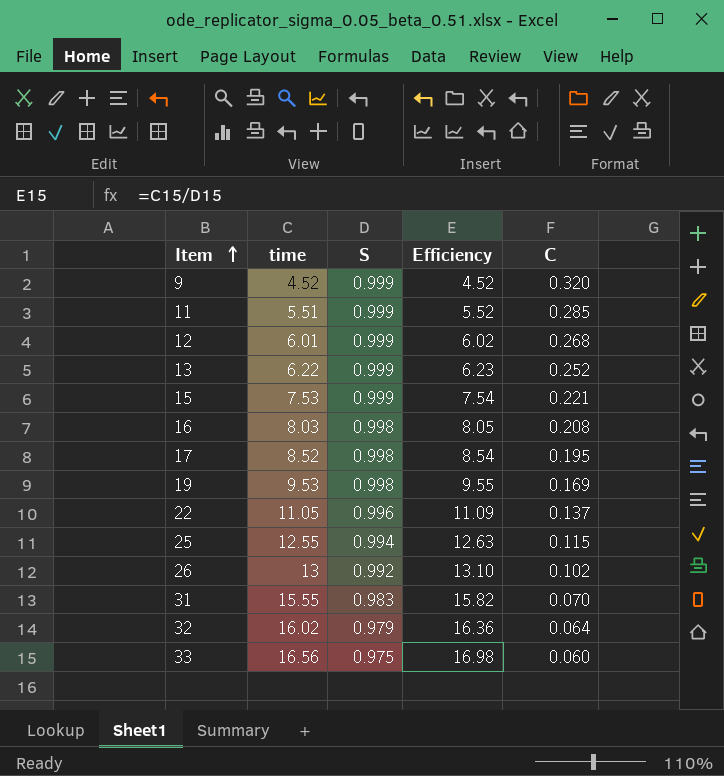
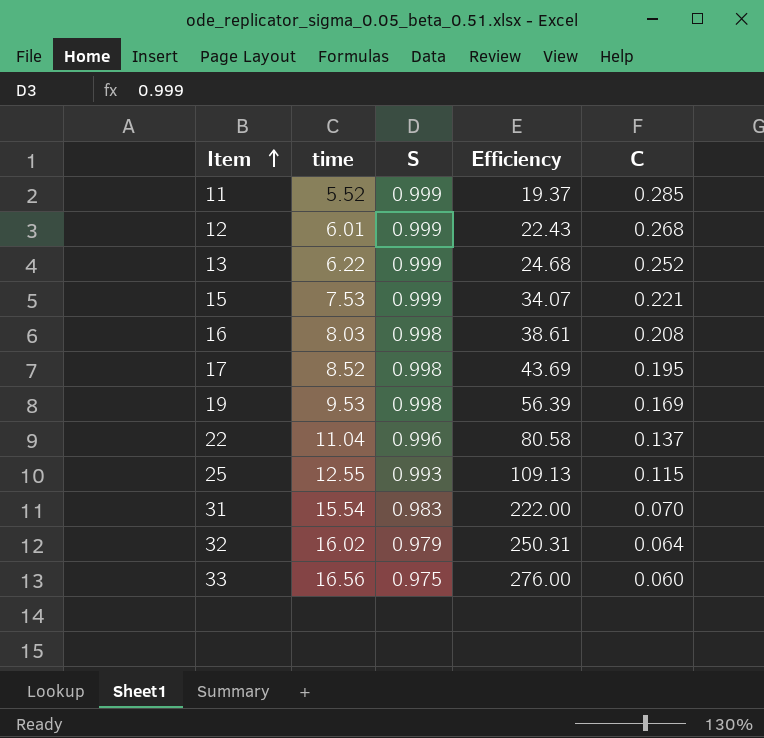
column Efficiency | formula: [time] / [S] -> [time] / [C]
row 9: 4.52 | 0.999 | 4.52 | 0.320 -> none
row 26: 13 | 0.992 | 13.10 | 0.102 -> none
11 | time: 5.51 -> 5.52
22 | time: 11.05 -> 11.04
25 | S: 0.994 -> 0.993
31 | time: 15.55 -> 15.54

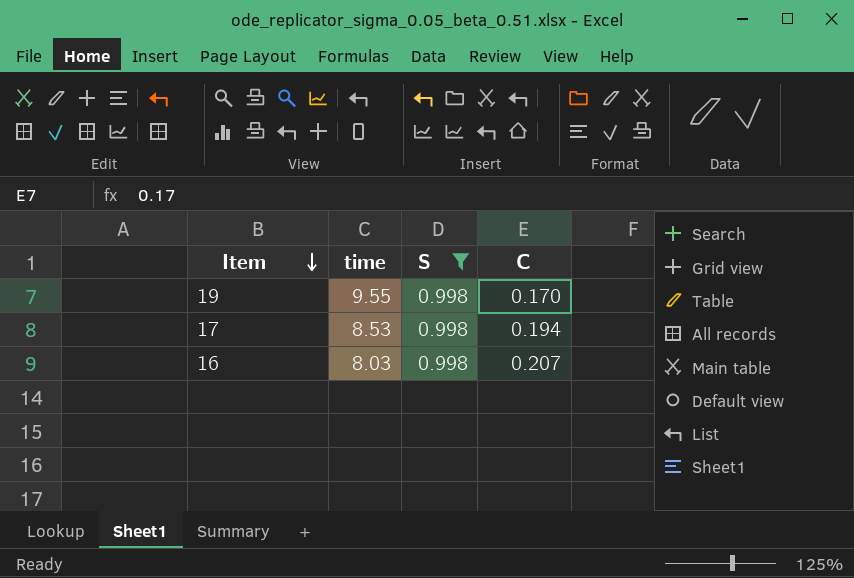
filter: none -> S = 0.998
row order: Item ascending -> Item descending
column Efficiency | formula: [time] / [C] -> none
19 | time: 9.53 -> 9.55
19 | C: 0.169 -> 0.170
17 | time: 8.52 -> 8.53
17 | C: 0.195 -> 0.194
16 | C: 0.208 -> 0.207

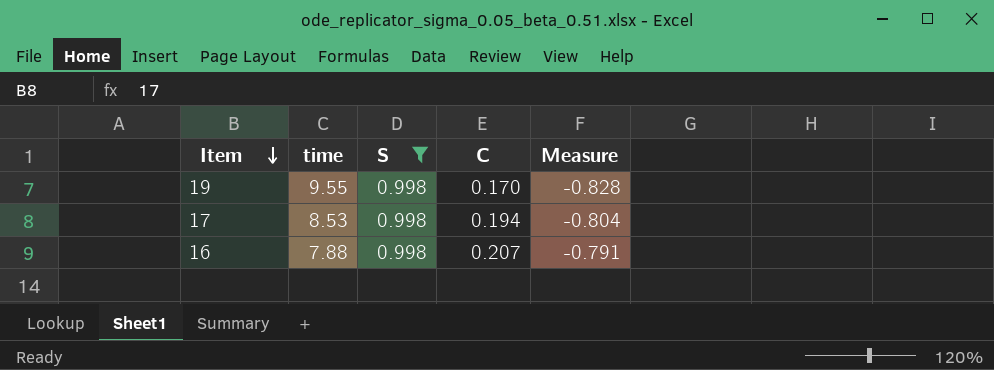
column Measure | formula: none -> [C] - [S]
16 | time: 8.03 -> 7.88

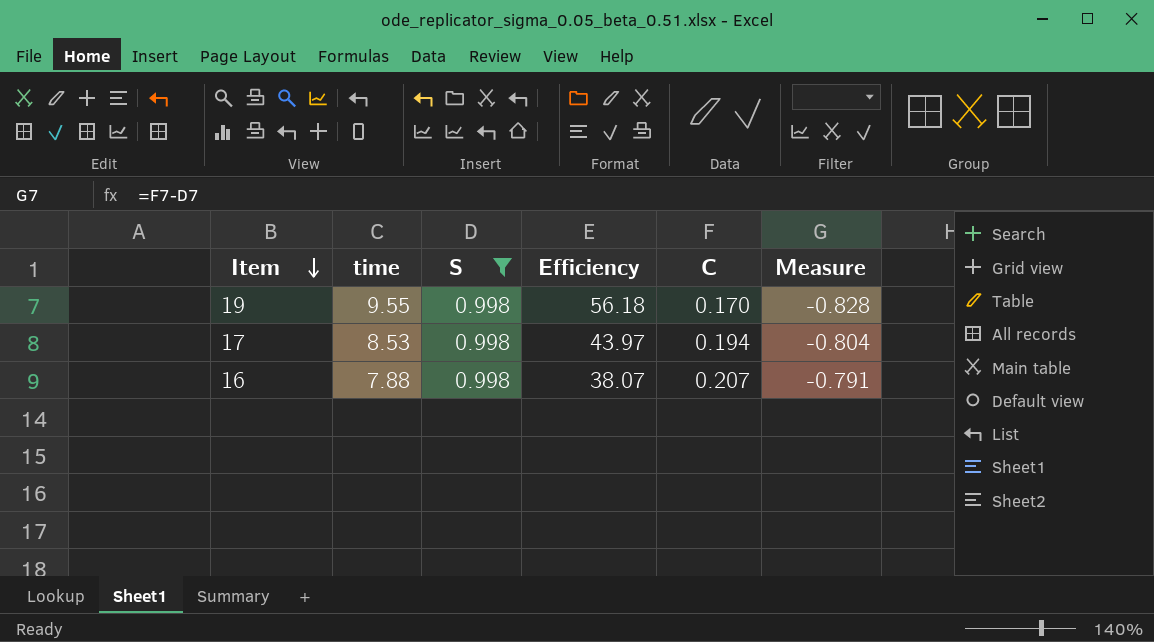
column Efficiency | formula: none -> [time] / [C]

